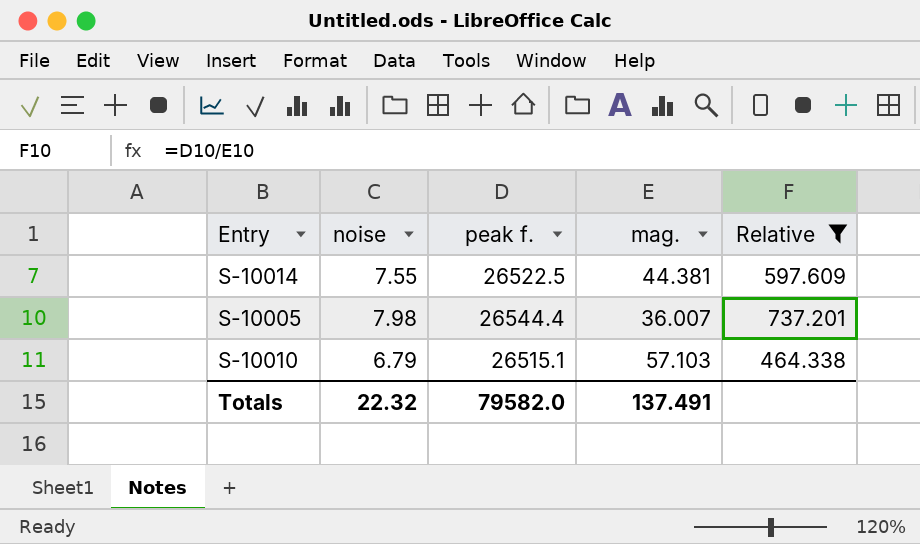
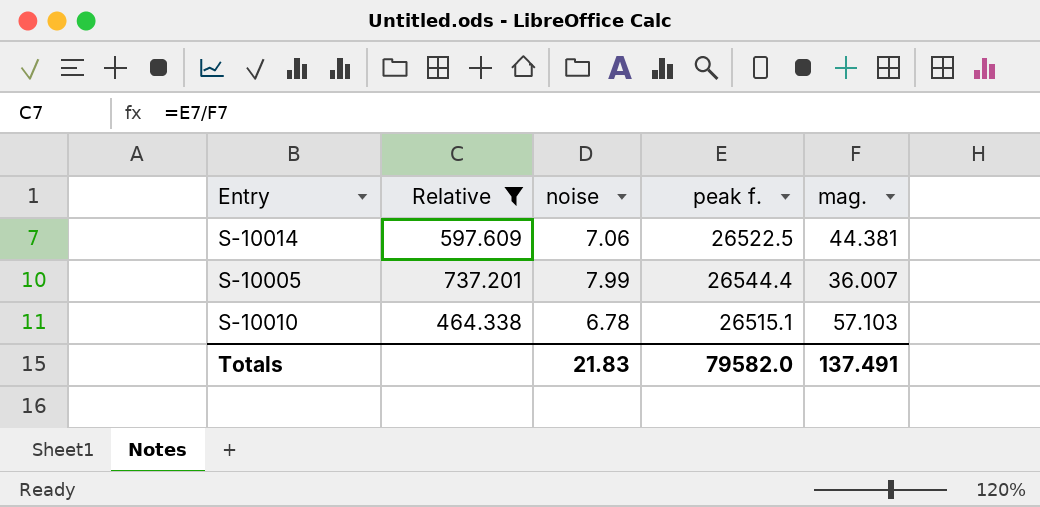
column Relative | position: 5 -> 2
S-10014 | noise: 7.55 -> 7.06
S-10005 | noise: 7.98 -> 7.99
S-10010 | noise: 6.79 -> 6.78
Totals | noise: 22.32 -> 21.83

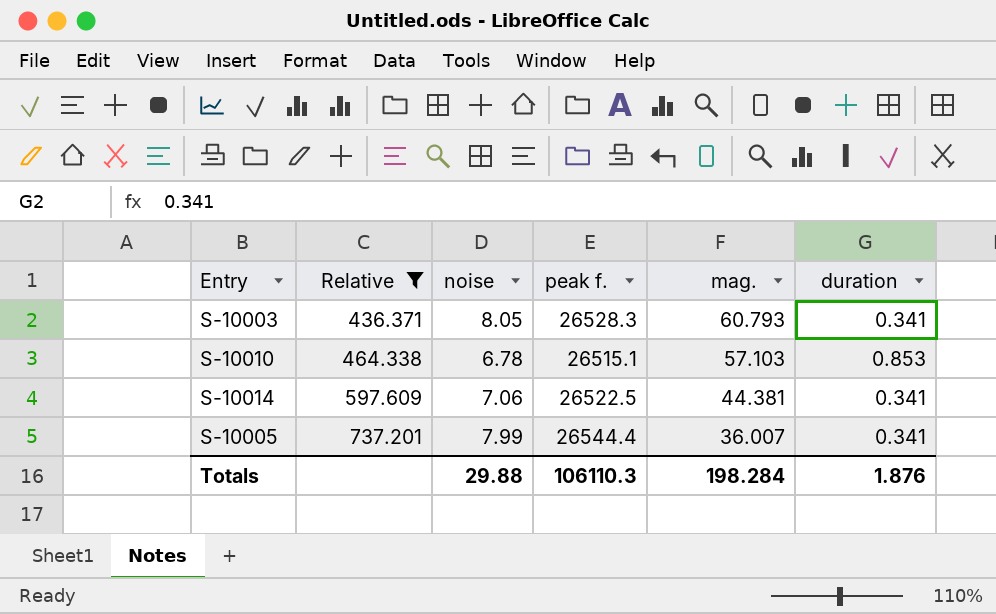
row order: none -> Relative ascending
column duration | position: none -> 6
row S-10003: none -> 436.371 | 8.05 | 26528.3 | 60.793 | 0.341
Totals | noise: 21.83 -> 29.88
Totals | peak f.: 79582.0 -> 106110.3
Totals | mag.: 137.491 -> 198.284

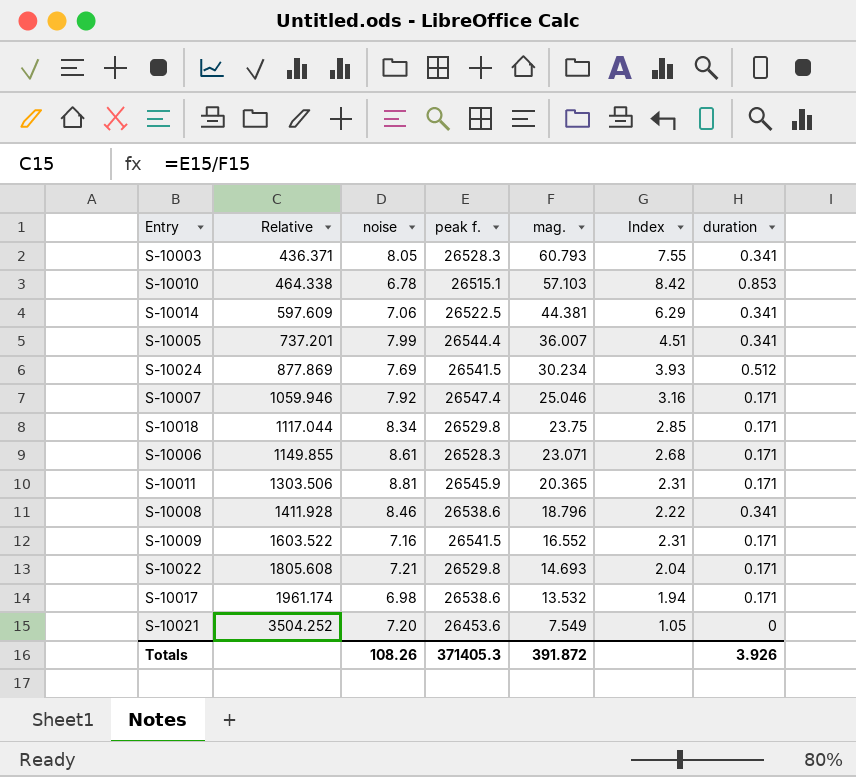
filter: Relative <= 737.201 -> none
column Index | formula: none -> [mag.] / [noise]
Totals | noise: 29.88 -> 108.26
Totals | peak f.: 106110.3 -> 371405.3
Totals | mag.: 198.284 -> 391.872
Totals | duration: 1.876 -> 3.926

